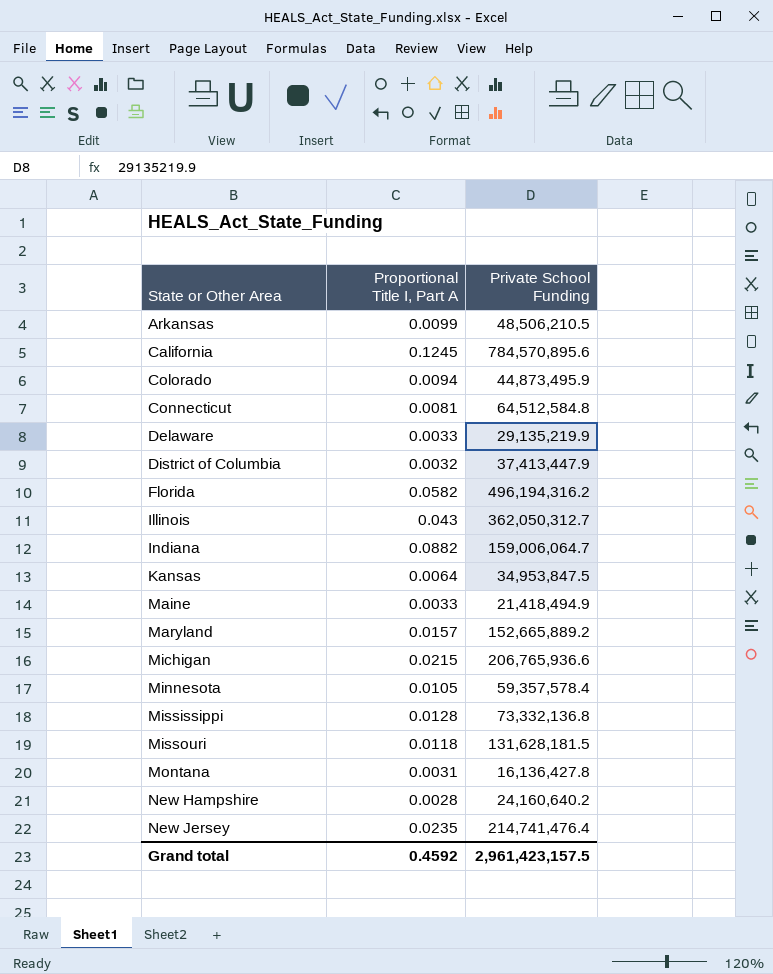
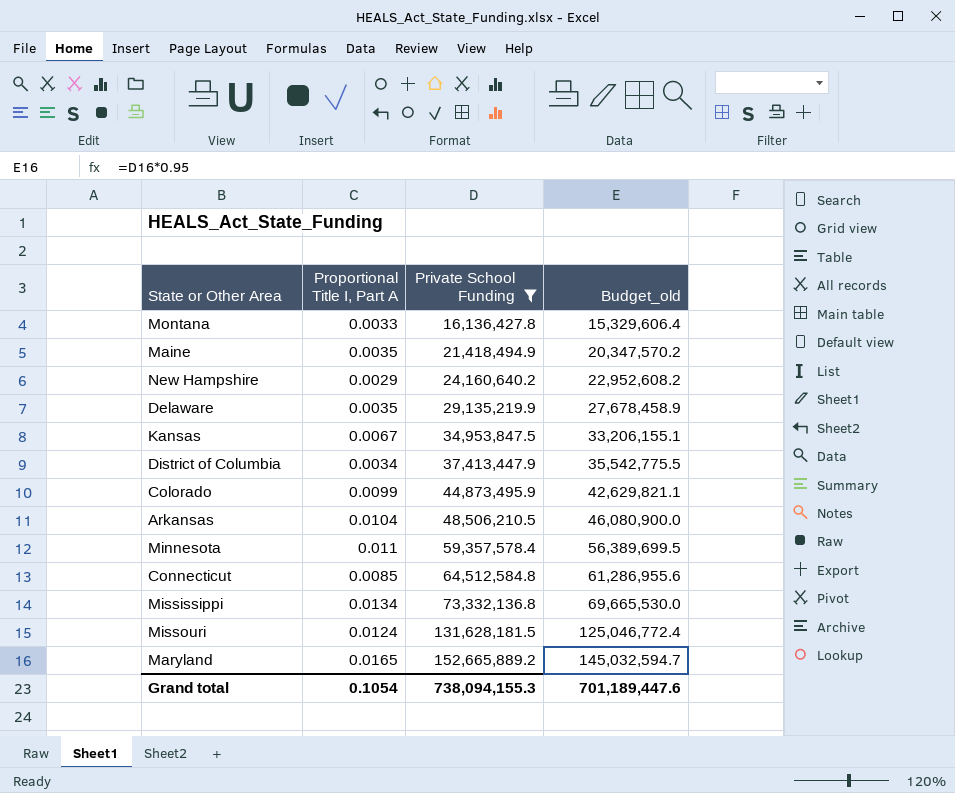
filter: none -> Private School Funding <= 152,665,889.2
row order: State or Other Area ascending -> Private School Funding ascending
column Budget_old | formula: none -> [Private School Funding] * 0.95
Montana | Proportional Title I, Part A: 0.0031 -> 0.0033
Maine | Proportional Title I, Part A: 0.0033 -> 0.0035
New Hampshire | Proportional Title I, Part A: 0.0028 -> 0.0029
Delaware | Proportional Title I, Part A: 0.0033 -> 0.0035
Kansas | Proportional Title I, Part A: 0.0064 -> 0.0067
District of Columbia | Proportional Title I, Part A: 0.0032 -> 0.0034
Colorado | Proportional Title I, Part A: 0.0094 -> 0.0099
Arkansas | Proportional Title I, Part A: 0.0099 -> 0.0104
Minnesota | Proportional Title I, Part A: 0.0105 -> 0.011
Connecticut | Proportional Title I, Part A: 0.0081 -> 0.0085
Mississippi | Proportional Title I, Part A: 0.0128 -> 0.0134
Missouri | Proportional Title I, Part A: 0.0118 -> 0.0124
Maryland | Proportional Title I, Part A: 0.0157 -> 0.0165
Grand total | Proportional Title I, Part A: 0.4592 -> 0.1054
Grand total | Private School Funding: 2,961,423,157.5 -> 738,094,155.3

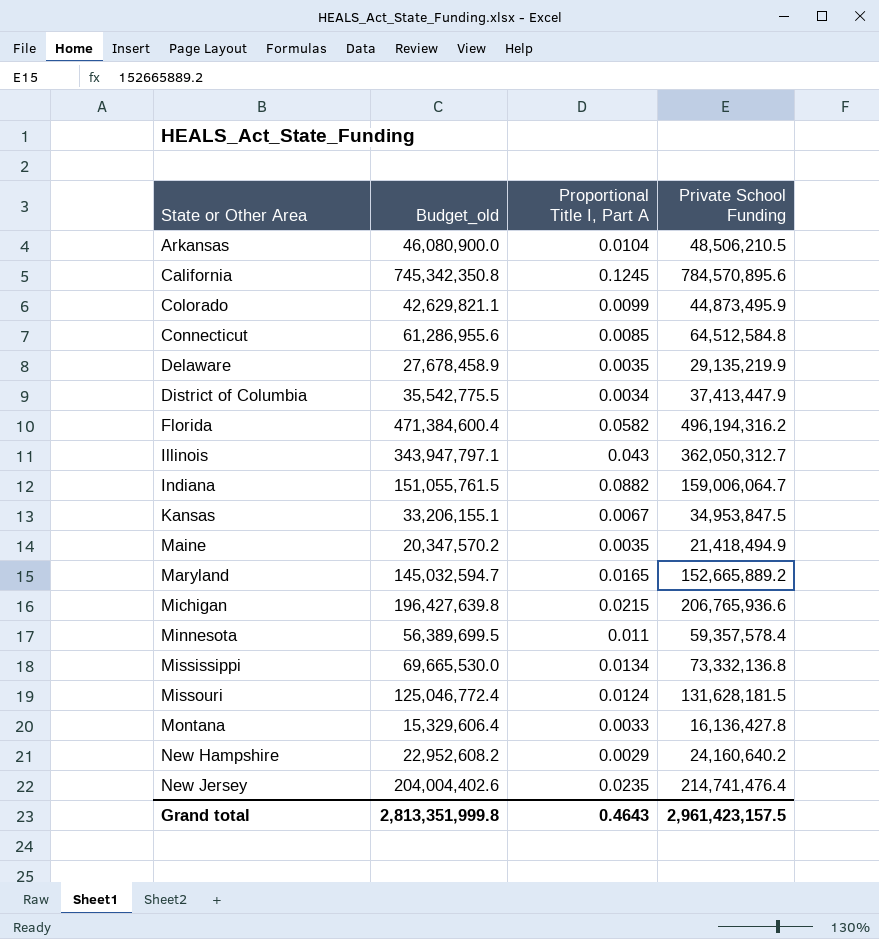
filter: Private School Funding <= 152,665,889.2 -> none
row order: Private School Funding ascending -> State or Other Area ascending
column Budget_old | position: 4 -> 2
Grand total | Budget_old: 701,189,447.6 -> 2,813,351,999.8
Grand total | Proportional Title I, Part A: 0.1054 -> 0.4643
Grand total | Private School Funding: 738,094,155.3 -> 2,961,423,157.5

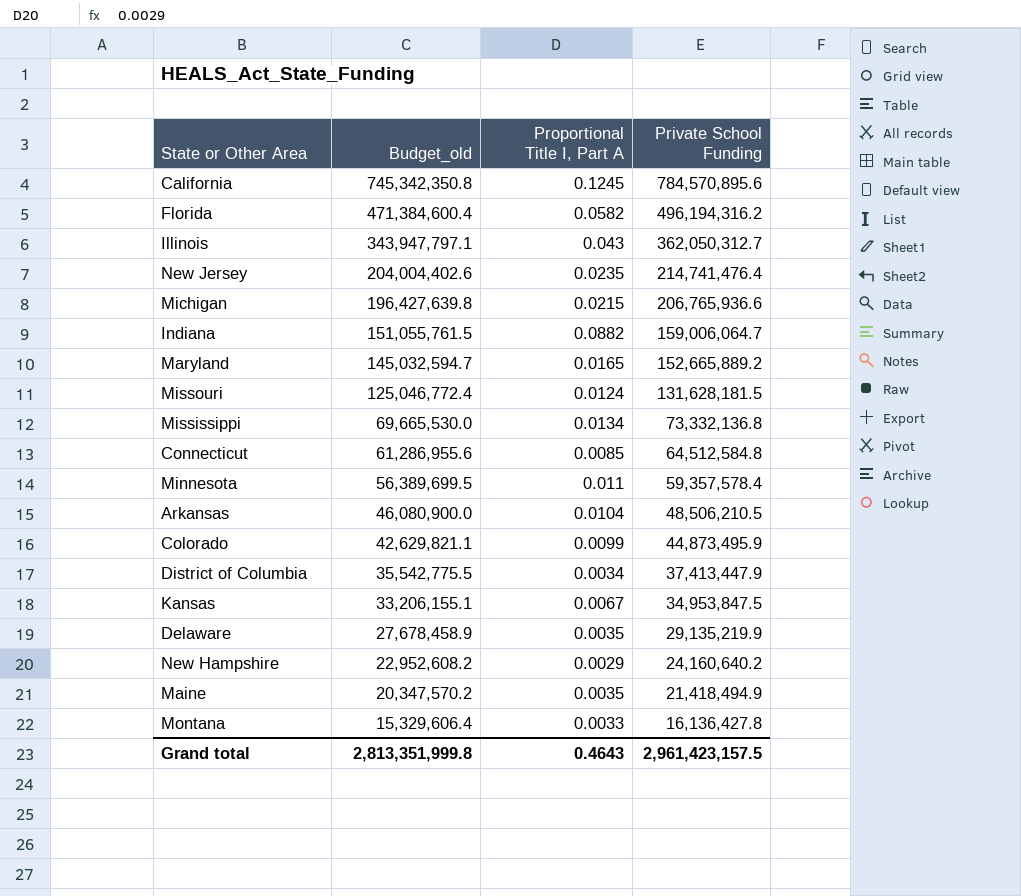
row order: State or Other Area ascending -> Budget_old descending

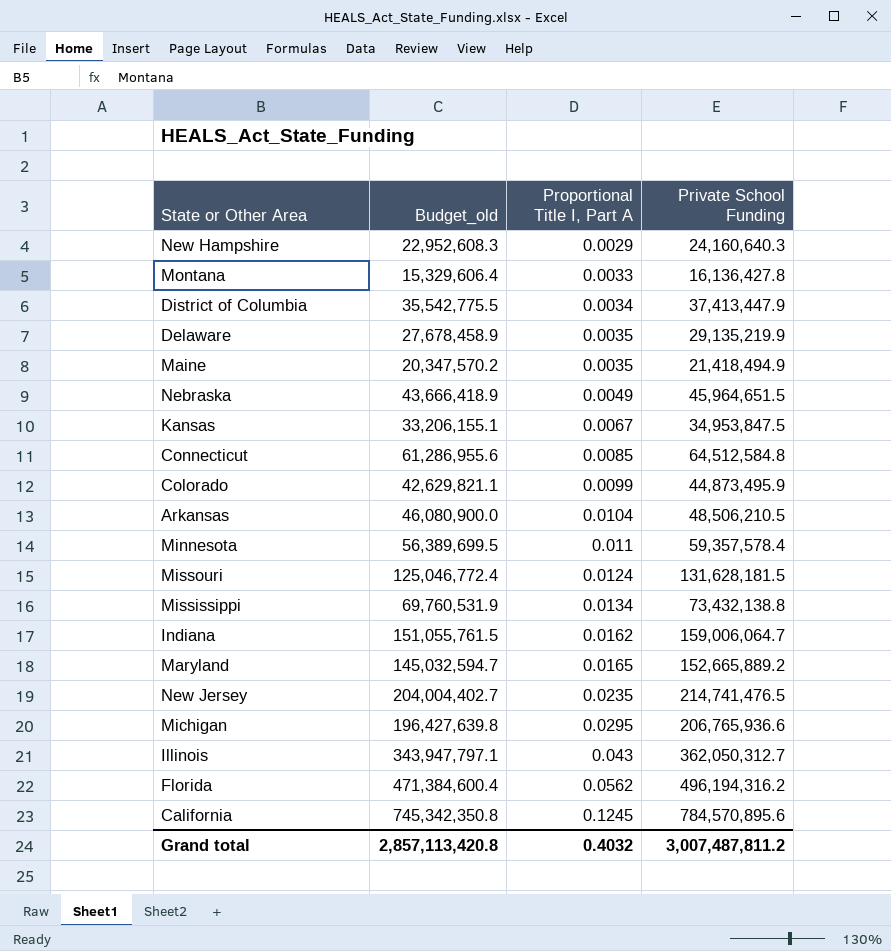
row order: Budget_old descending -> Proportional Title I, Part A ascending
New Hampshire | Budget_old: 22,952,608.2 -> 22,952,608.3
New Hampshire | Private School Funding: 24,160,640.2 -> 24,160,640.3
row Nebraska: none -> 43,666,418.9 | 0.0049 | 45,964,651.5
Mississippi | Budget_old: 69,665,530.0 -> 69,760,531.9
Mississippi | Private School Funding: 73,332,136.8 -> 73,432,138.8
Indiana | Proportional Title I, Part A: 0.0882 -> 0.0162
New Jersey | Budget_old: 204,004,402.6 -> 204,004,402.7
New Jersey | Private School Funding: 214,741,476.4 -> 214,741,476.5
Michigan | Proportional Title I, Part A: 0.0215 -> 0.0295
Florida | Proportional Title I, Part A: 0.0582 -> 0.0562
Grand total | Budget_old: 2,813,351,999.8 -> 2,857,113,420.8
Grand total | Proportional Title I, Part A: 0.4643 -> 0.4032
Grand total | Private School Funding: 2,961,423,157.5 -> 3,007,487,811.2

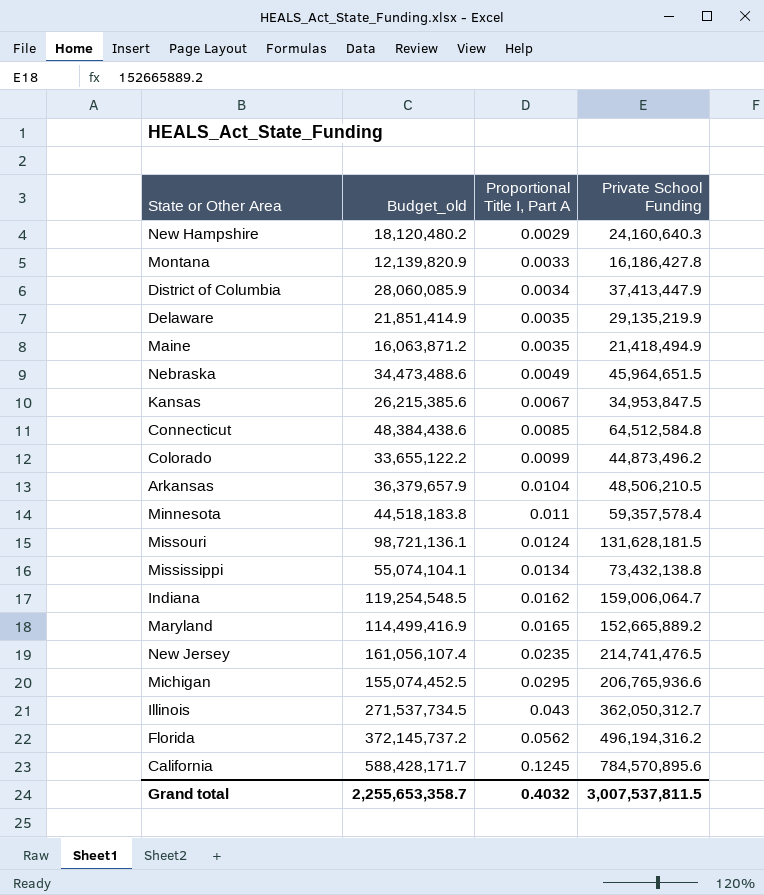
column Budget_old | formula: [Private School Funding] * 0.95 -> [Private School Funding] * 0.75
Montana | Private School Funding: 16,136,427.8 -> 16,186,427.8
Colorado | Private School Funding: 44,873,495.9 -> 44,873,496.2
Grand total | Budget_old: 2,857,113,420.8 -> 2,255,653,358.7
Grand total | Private School Funding: 3,007,487,811.2 -> 3,007,537,811.5

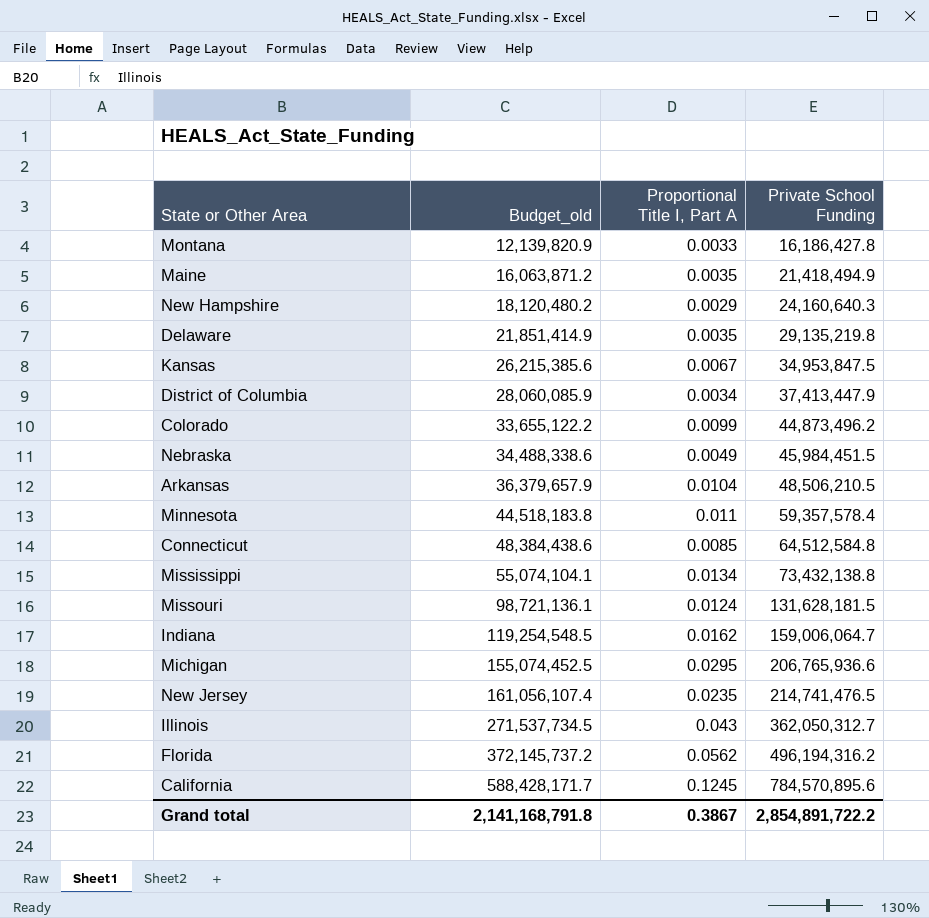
row order: Proportional Title I, Part A ascending -> Budget_old ascending
row Maryland: 114,499,416.9 | 0.0165 | 152,665,889.2 -> none
Delaware | Private School Funding: 29,135,219.9 -> 29,135,219.8
Nebraska | Budget_old: 34,473,488.6 -> 34,488,338.6
Nebraska | Private School Funding: 45,964,651.5 -> 45,984,451.5
Grand total | Budget_old: 2,255,653,358.7 -> 2,141,168,791.8
Grand total | Proportional Title I, Part A: 0.4032 -> 0.3867
Grand total | Private School Funding: 3,007,537,811.5 -> 2,854,891,722.2

